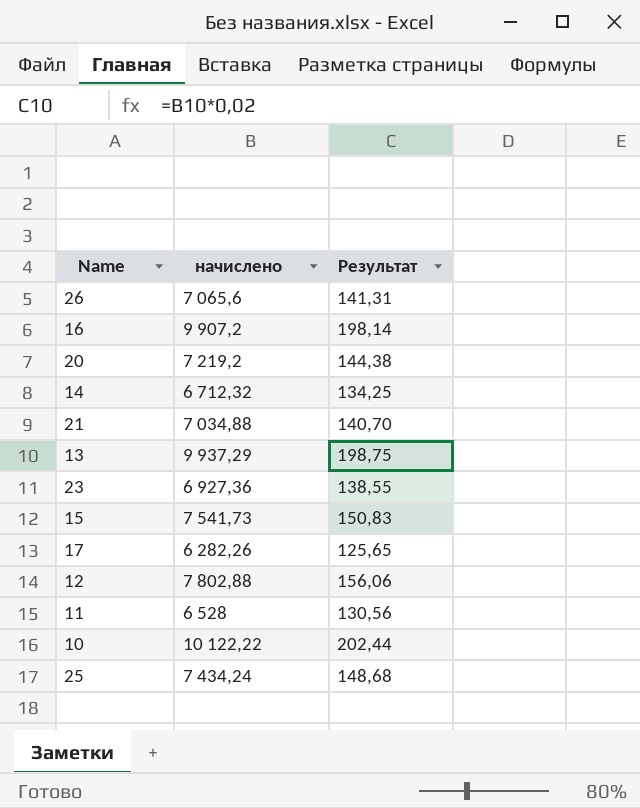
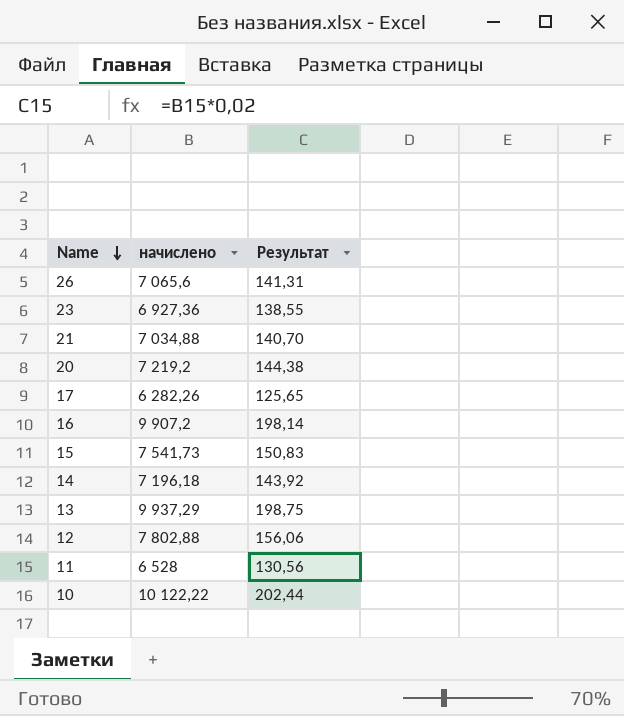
row order: none -> Name descending
row 25: 7 434,24 | 148,68 -> none
14 | начислено: 6 712,32 -> 7 196,18
14 | Результат: 134,25 -> 143,92

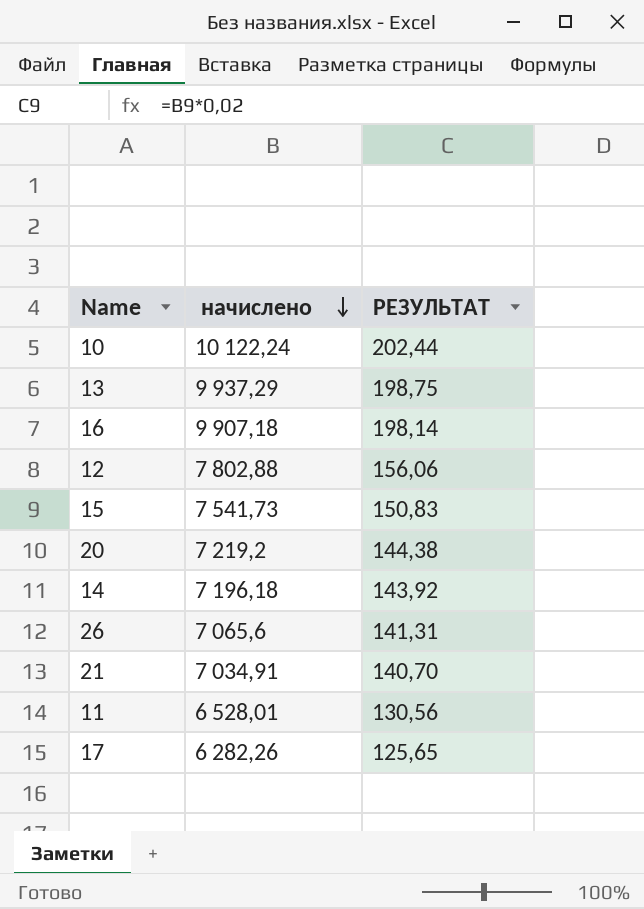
row order: Name descending -> начислено descending
column name: Результат -> РЕЗУЛЬТАТ
row 23: 6 927,36 | 138,55 -> none
10 | начислено: 10 122,22 -> 10 122,24
16 | начислено: 9 907,2 -> 9 907,18
21 | начислено: 7 034,88 -> 7 034,91
11 | начислено: 6 528 -> 6 528,01

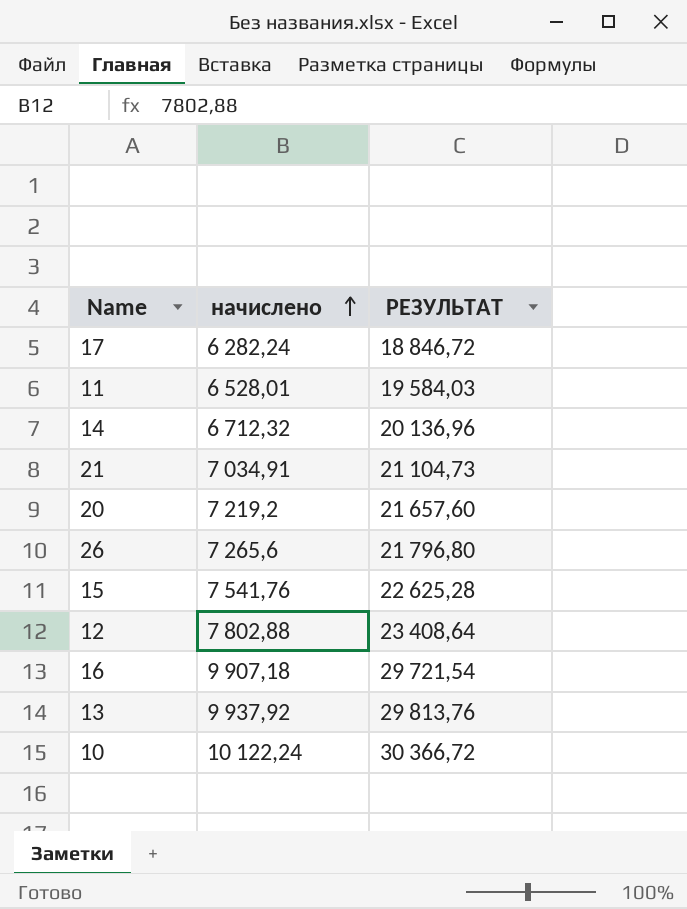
row order: начислено descending -> начислено ascending
column РЕЗУЛЬТАТ | formula: [начислено] * 0,02 -> [начислено] * 3
17 | начислено: 6 282,26 -> 6 282,24
14 | начислено: 7 196,18 -> 6 712,32
26 | начислено: 7 065,6 -> 7 265,6
15 | начислено: 7 541,73 -> 7 541,76
13 | начислено: 9 937,29 -> 9 937,92

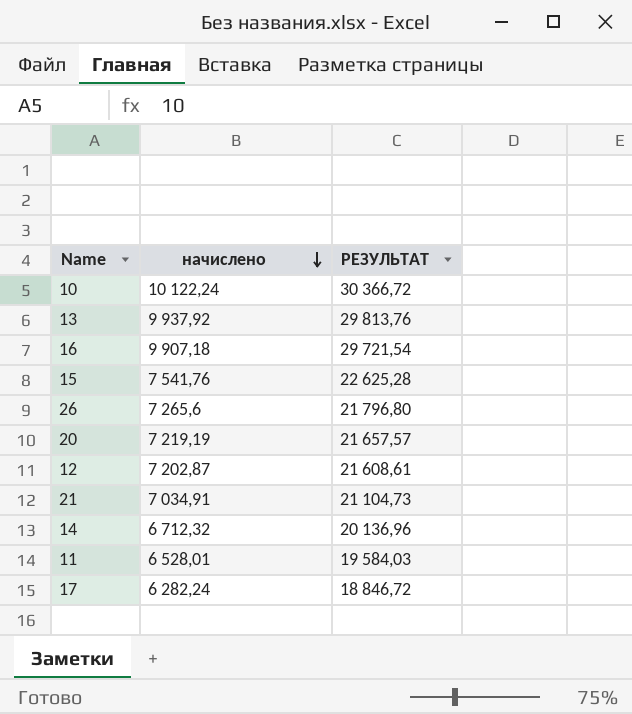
row order: начислено ascending -> начислено descending
20 | начислено: 7 219,2 -> 7 219,19
20 | РЕЗУЛЬТАТ: 21 657,60 -> 21 657,57
12 | начислено: 7 802,88 -> 7 202,87
12 | РЕЗУЛЬТАТ: 23 408,64 -> 21 608,61

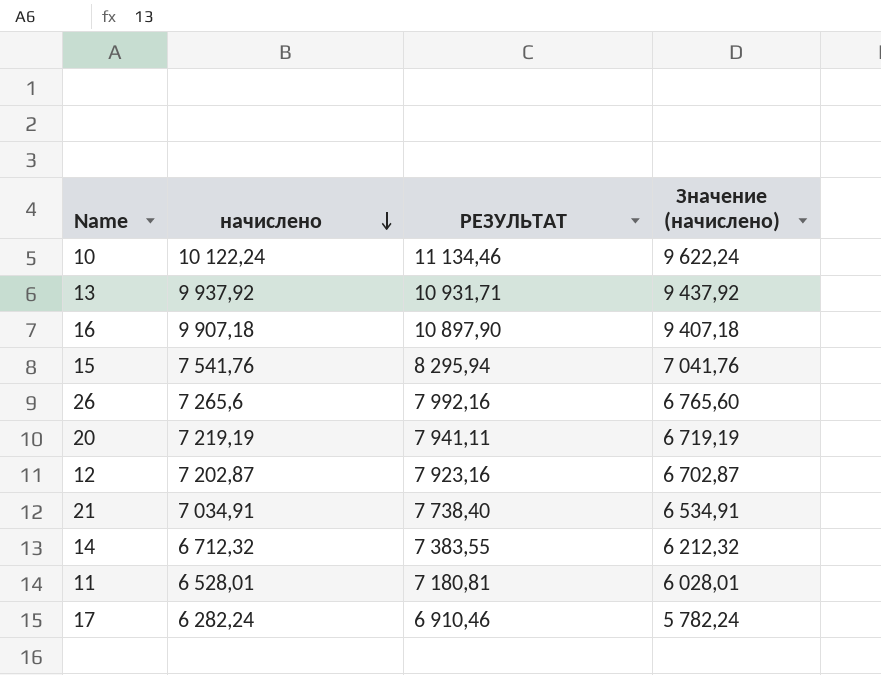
column РЕЗУЛЬТАТ | formula: [начислено] * 3 -> [начислено] * 1,1
column Значение (начислено) | formula: none -> [начислено] - 500

